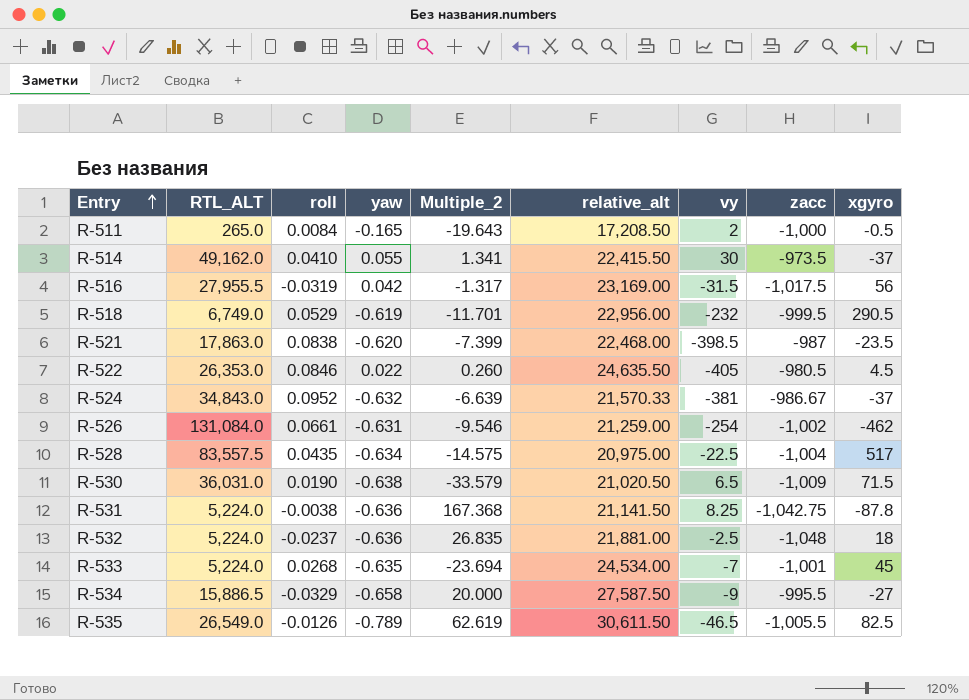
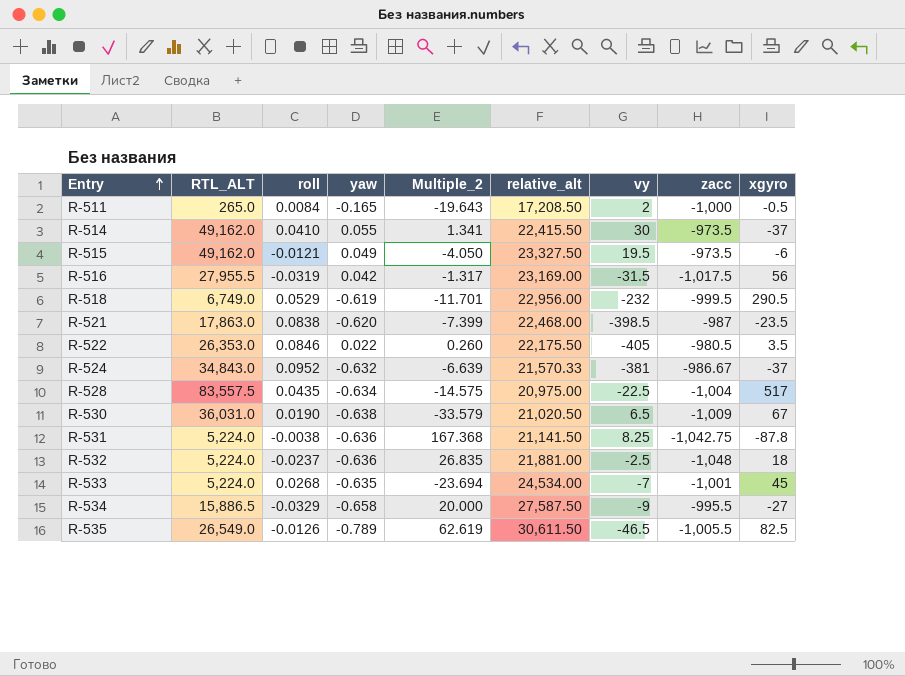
row R-526: 131,084.0 | 0.0661 | -0.631 | -9.546 | 21,259.00 | -254 | -1,002 | -462 -> none
row R-515: none -> 49,162.0 | -0.0121 | 0.049 | -4.050 | 23,327.50 | 19.5 | -973.5 | -6
R-522 | relative_alt: 24,635.50 -> 22,175.50
R-522 | xgyro: 4.5 -> 3.5
R-530 | xgyro: 71.5 -> 67

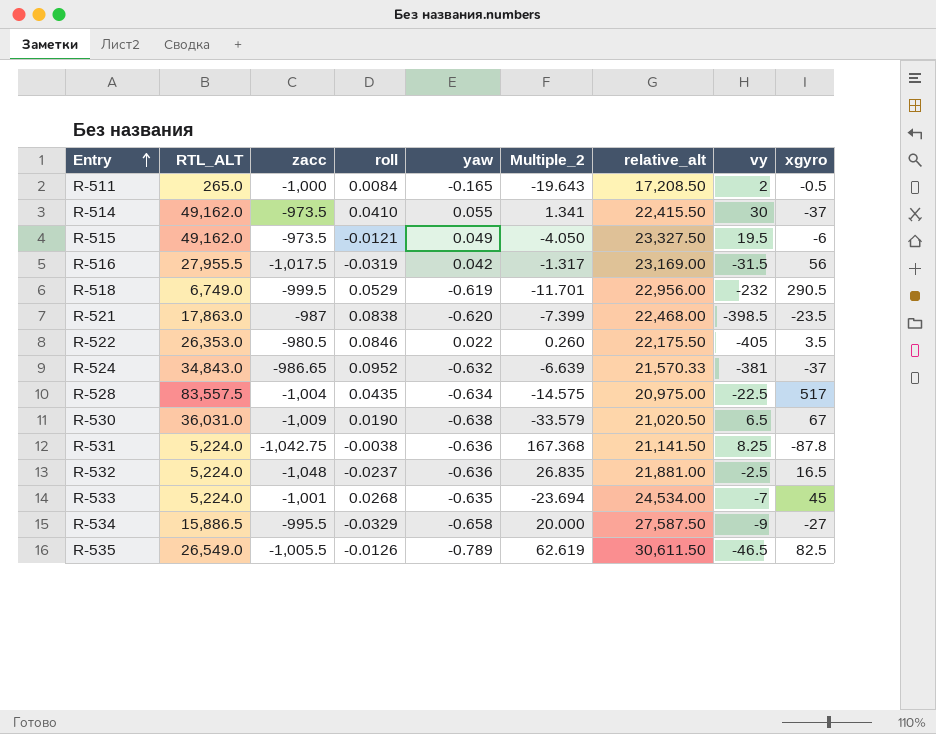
column zacc | position: 8 -> 3
R-524 | zacc: -986.67 -> -986.65
R-532 | xgyro: 18 -> 16.5

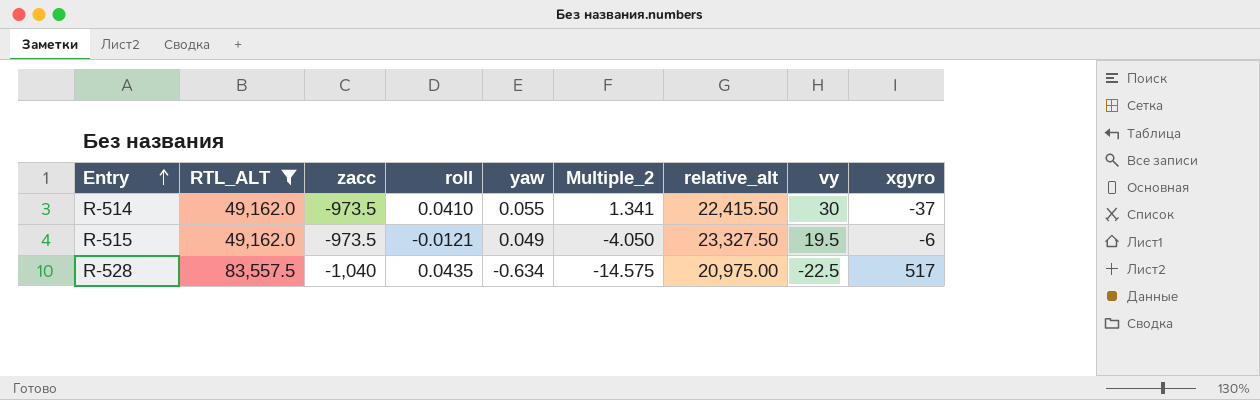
filter: none -> RTL_ALT >= 49,162.0
R-528 | zacc: -1,004 -> -1,040

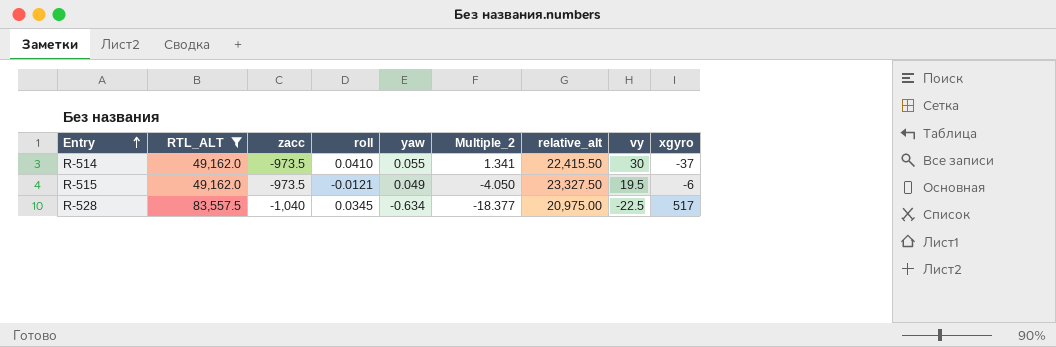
R-528 | roll: 0.0435 -> 0.0345
R-528 | Multiple_2: -14.575 -> -18.377

